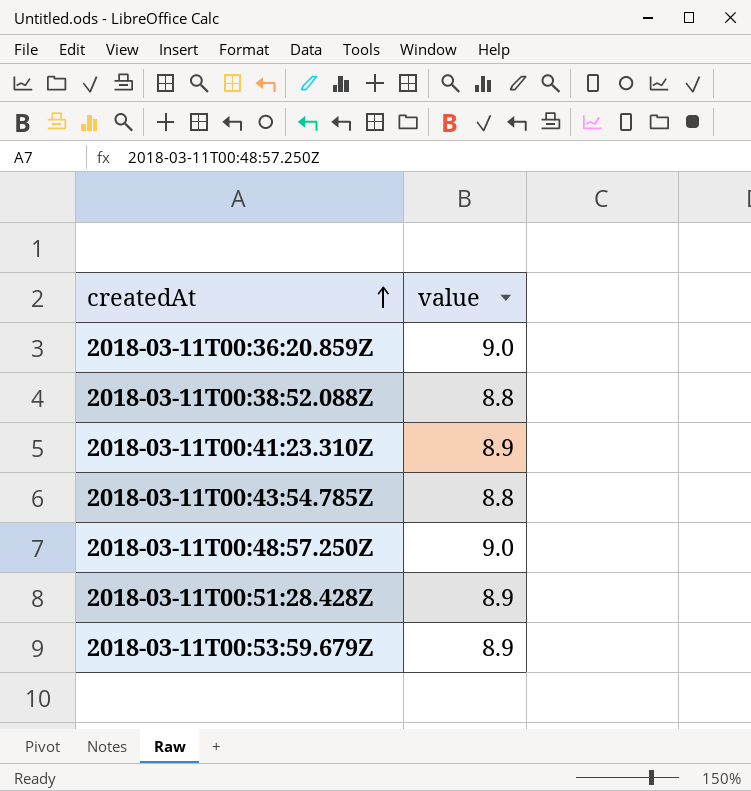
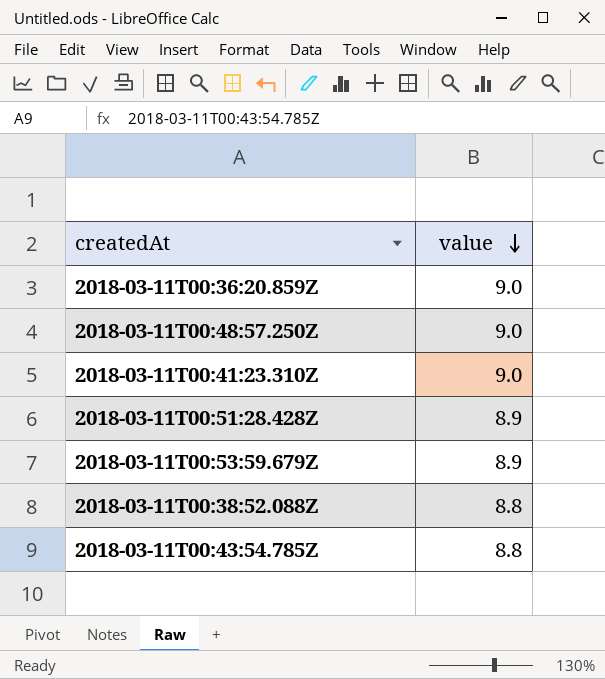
row order: createdAt ascending -> value descending
2018-03-11T00:41:23.310Z | value: 8.9 -> 9.0

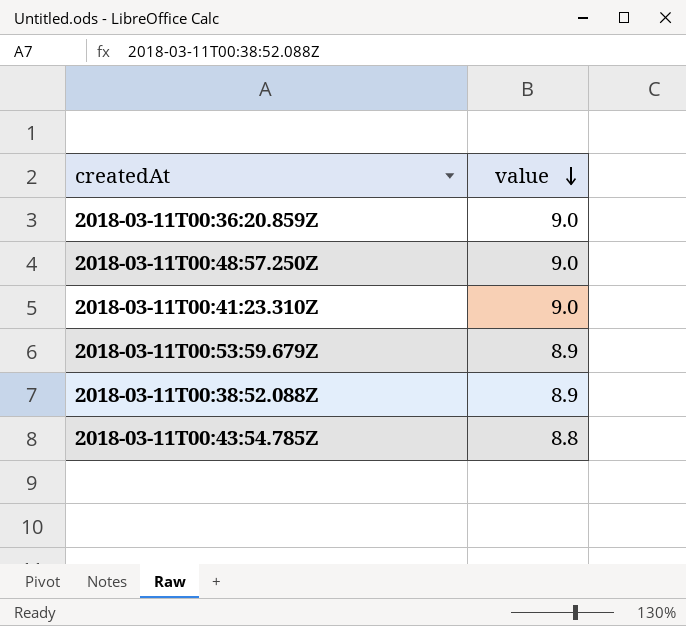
row 2018-03-11T00:51:28.428Z: 8.9 -> none
2018-03-11T00:38:52.088Z | value: 8.8 -> 8.9

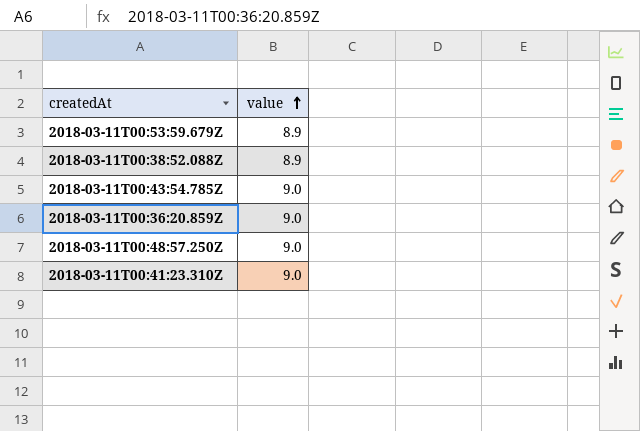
row order: value descending -> value ascending
2018-03-11T00:43:54.785Z | value: 8.8 -> 9.0

